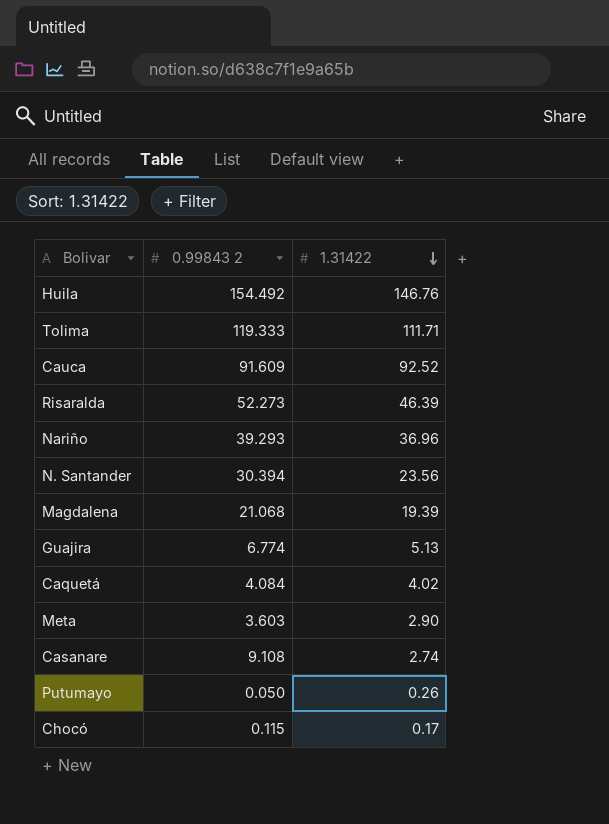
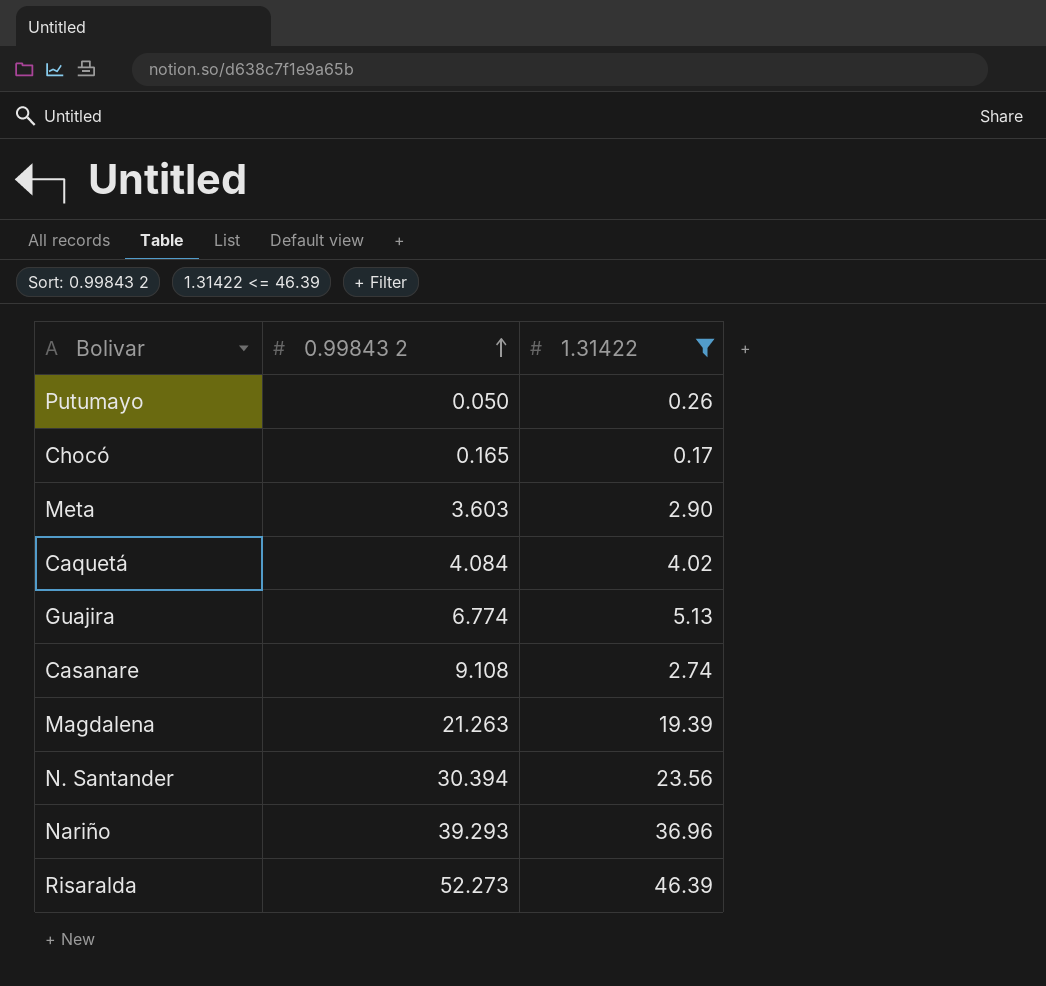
filter: none -> 1.31422 <= 46.39
row order: 1.31422 descending -> 0.99843 2 ascending
Chocó | 0.99843 2: 0.115 -> 0.165
Magdalena | 0.99843 2: 21.068 -> 21.263

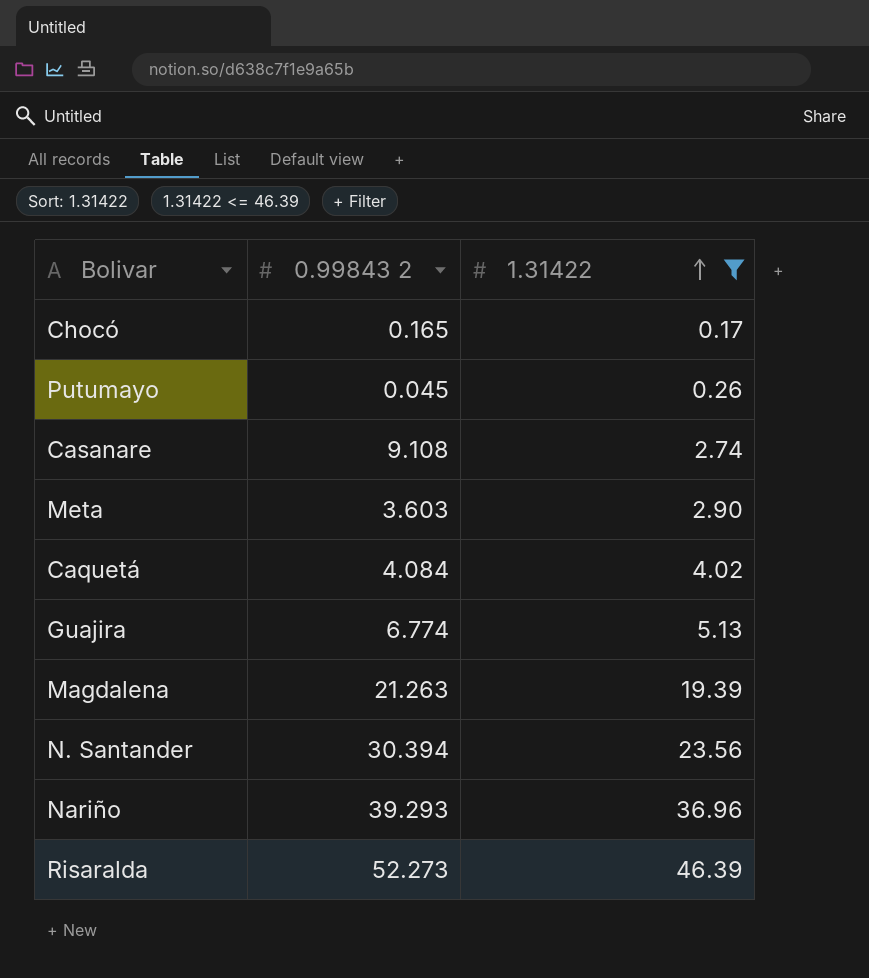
row order: 0.99843 2 ascending -> 1.31422 ascending
Putumayo | 0.99843 2: 0.050 -> 0.045

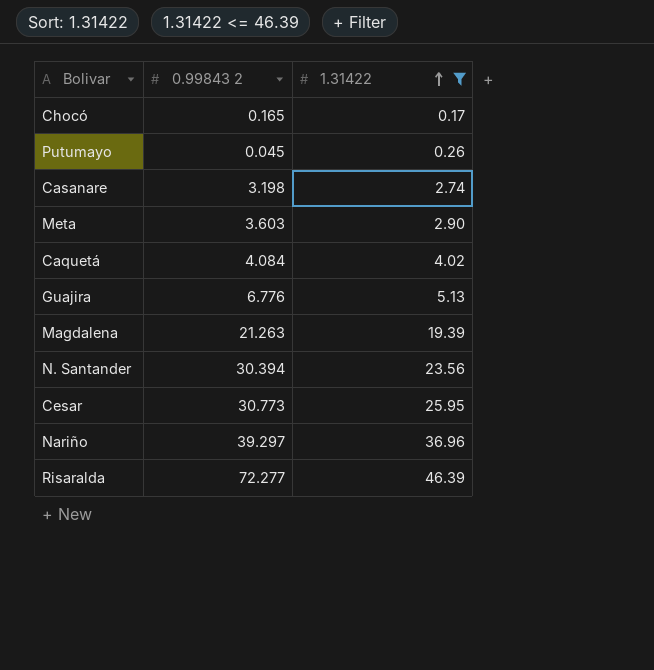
Casanare | 0.99843 2: 9.108 -> 3.198
Guajira | 0.99843 2: 6.774 -> 6.776
row Cesar: none -> 30.773 | 25.95
Nariño | 0.99843 2: 39.293 -> 39.297
Risaralda | 0.99843 2: 52.273 -> 72.277

